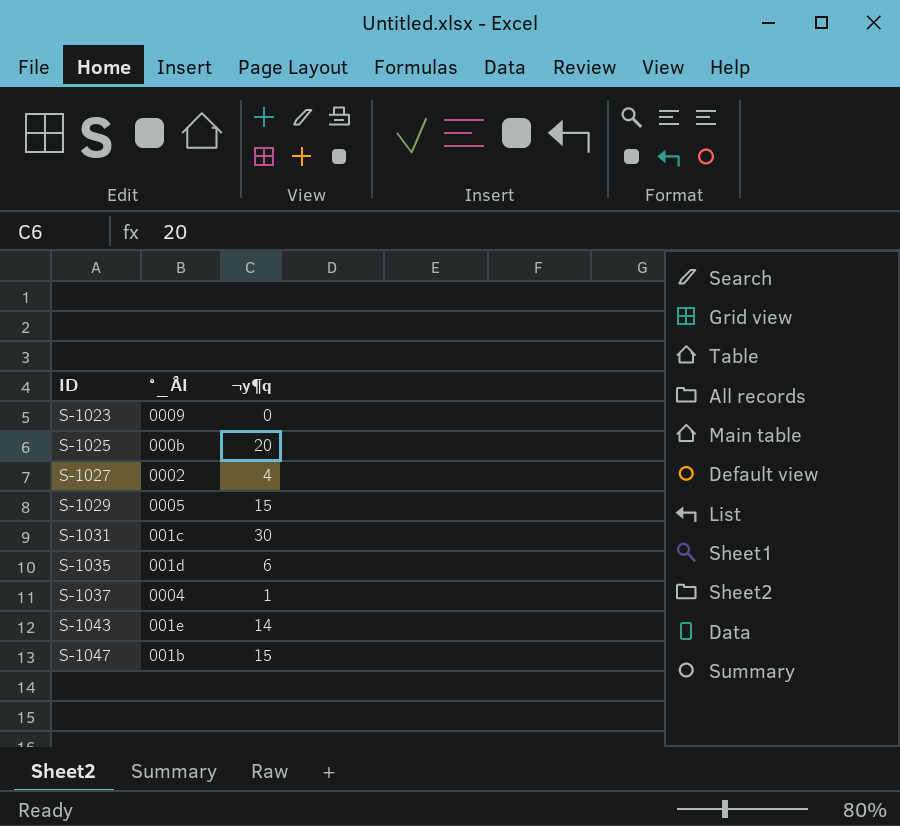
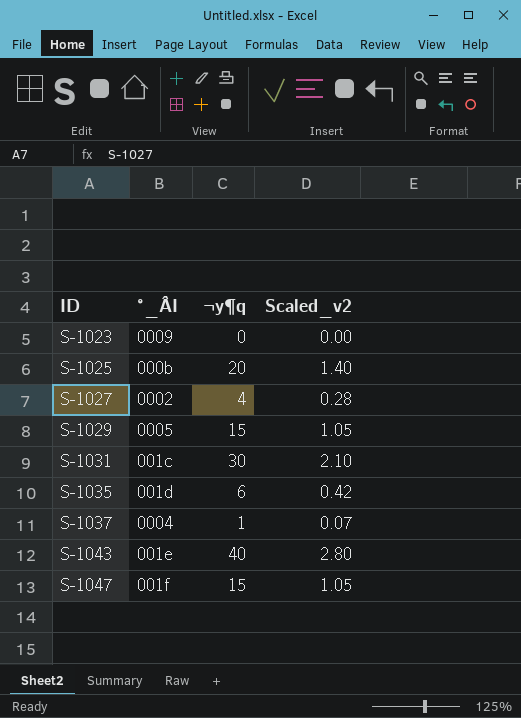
column Scaled_v2 | formula: none -> [¬y¶q] * 0.07
S-1043 | ¬y¶q: 14 -> 40
S-1047 | °_ÂI: 001b -> 001f

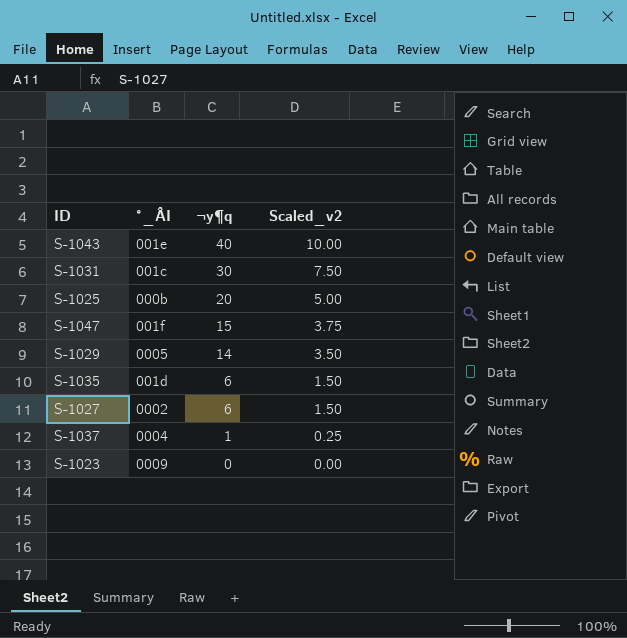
row order: ID ascending -> ¬y¶q descending
column Scaled_v2 | formula: [¬y¶q] * 0.07 -> [¬y¶q] * 0.25
S-1029 | ¬y¶q: 15 -> 14
S-1027 | ¬y¶q: 4 -> 6

